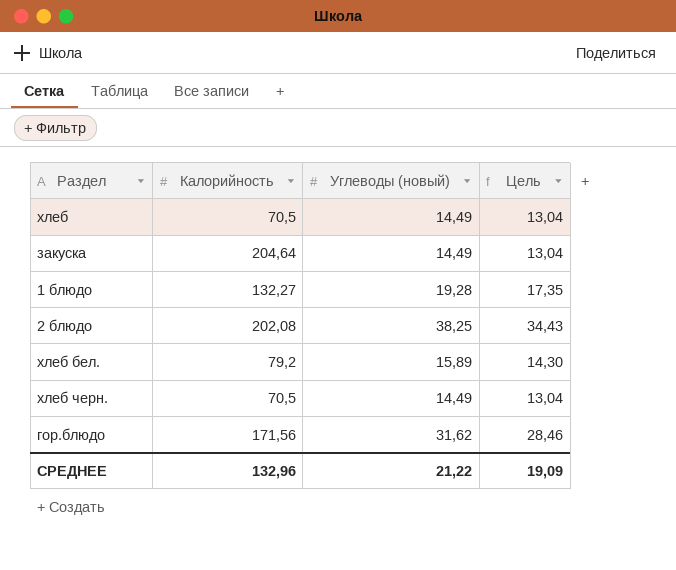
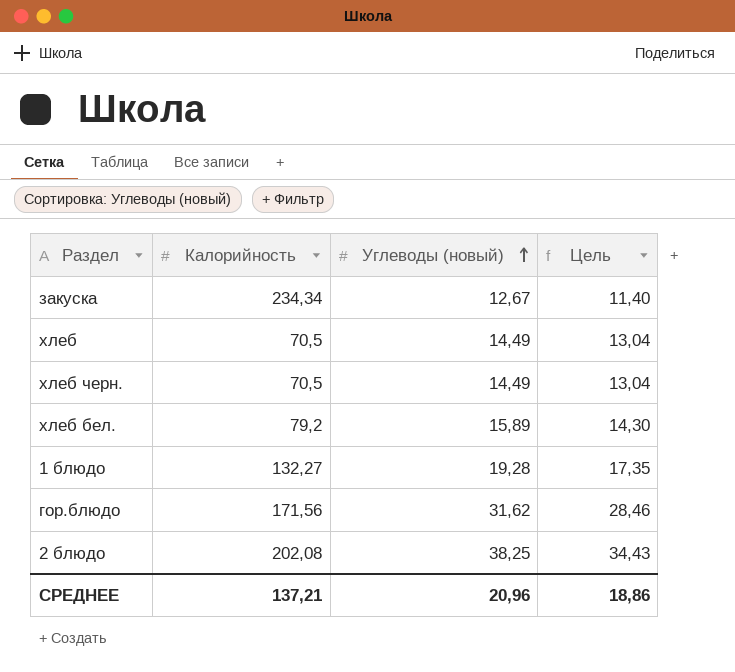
row order: none -> Углеводы (новый) ascending
закуска | Калорийность: 204,64 -> 234,34
закуска | Углеводы (новый): 14,49 -> 12,67
закуска | Цель: 13,04 -> 11,40
СРЕДНЕЕ | Калорийность: 132,96 -> 137,21
СРЕДНЕЕ | Углеводы (новый): 21,22 -> 20,96
СРЕДНЕЕ | Цель: 19,09 -> 18,86

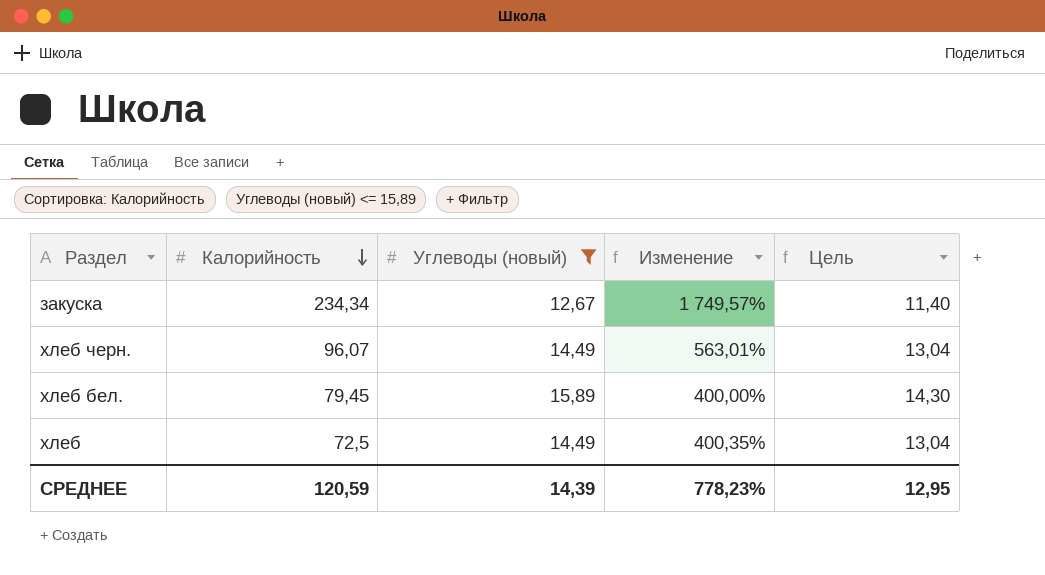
filter: none -> Углеводы (новый) <= 15,89
row order: Углеводы (новый) ascending -> Калорийность descending
column Изменение | formula: none -> ([Калорийность] - [Углеводы (новый)]) / [Углеводы (новый)]
хлеб черн. | Калорийность: 70,5 -> 96,07
хлеб бел. | Калорийность: 79,2 -> 79,45
хлеб | Калорийность: 70,5 -> 72,5
СРЕДНЕЕ | Калорийность: 137,21 -> 120,59
СРЕДНЕЕ | Углеводы (новый): 20,96 -> 14,39
СРЕДНЕЕ | Цель: 18,86 -> 12,95

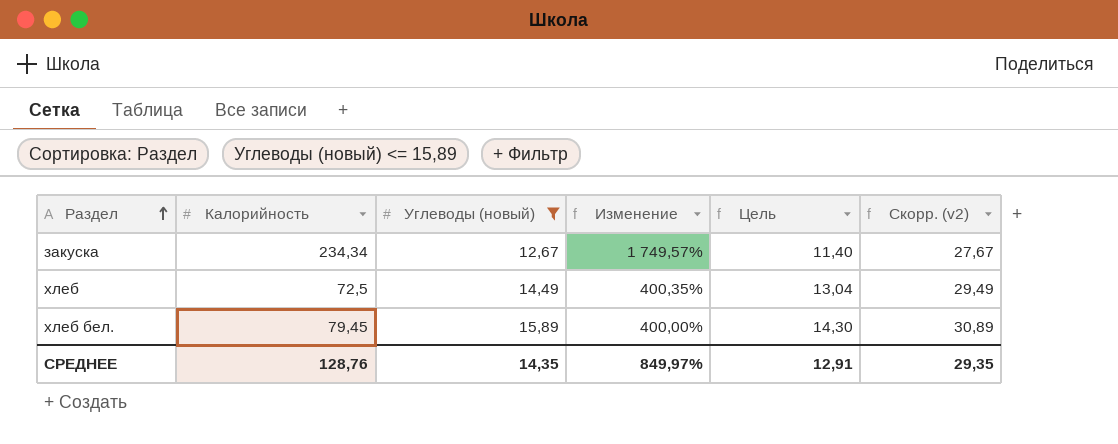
row order: Калорийность descending -> Раздел ascending
column Скорр. (v2) | formula: none -> [Углеводы (новый)] + 15
row хлеб черн.: 96,07 | 14,49 | 563,01% | 13,04 -> none
СРЕДНЕЕ | Калорийность: 120,59 -> 128,76
СРЕДНЕЕ | Углеводы (новый): 14,39 -> 14,35
СРЕДНЕЕ | Изменение: 778,23% -> 849,97%
СРЕДНЕЕ | Цель: 12,95 -> 12,91

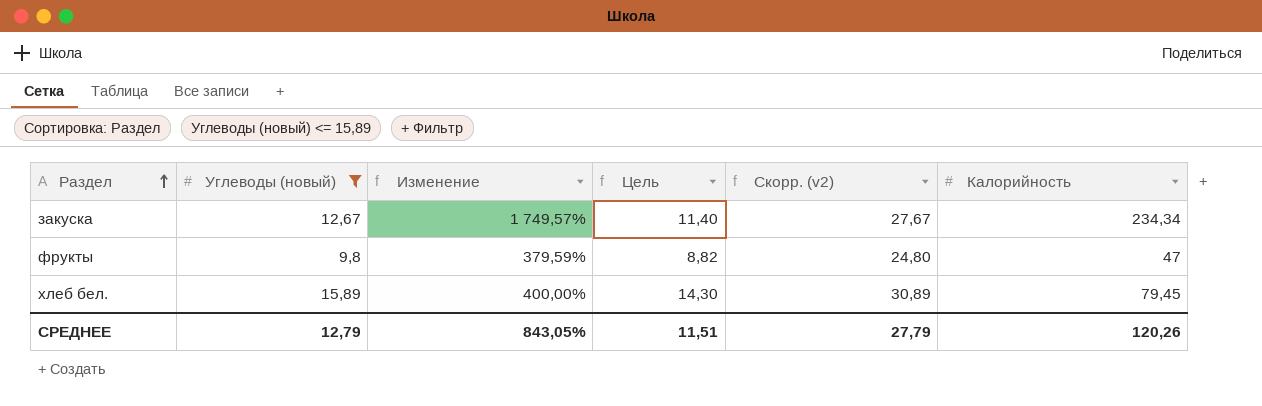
column Калорийность | position: 2 -> 6
row хлеб: 72,5 | 14,49 | 400,35% | 13,04 | 29,49 -> none
row фрукты: none -> 9,8 | 379,59% | 8,82 | 24,80 | 47
СРЕДНЕЕ | Углеводы (новый): 14,35 -> 12,79
СРЕДНЕЕ | Изменение: 849,97% -> 843,05%
СРЕДНЕЕ | Цель: 12,91 -> 11,51
СРЕДНЕЕ | Скорр. (v2): 29,35 -> 27,79
СРЕДНЕЕ | Калорийность: 128,76 -> 120,26

